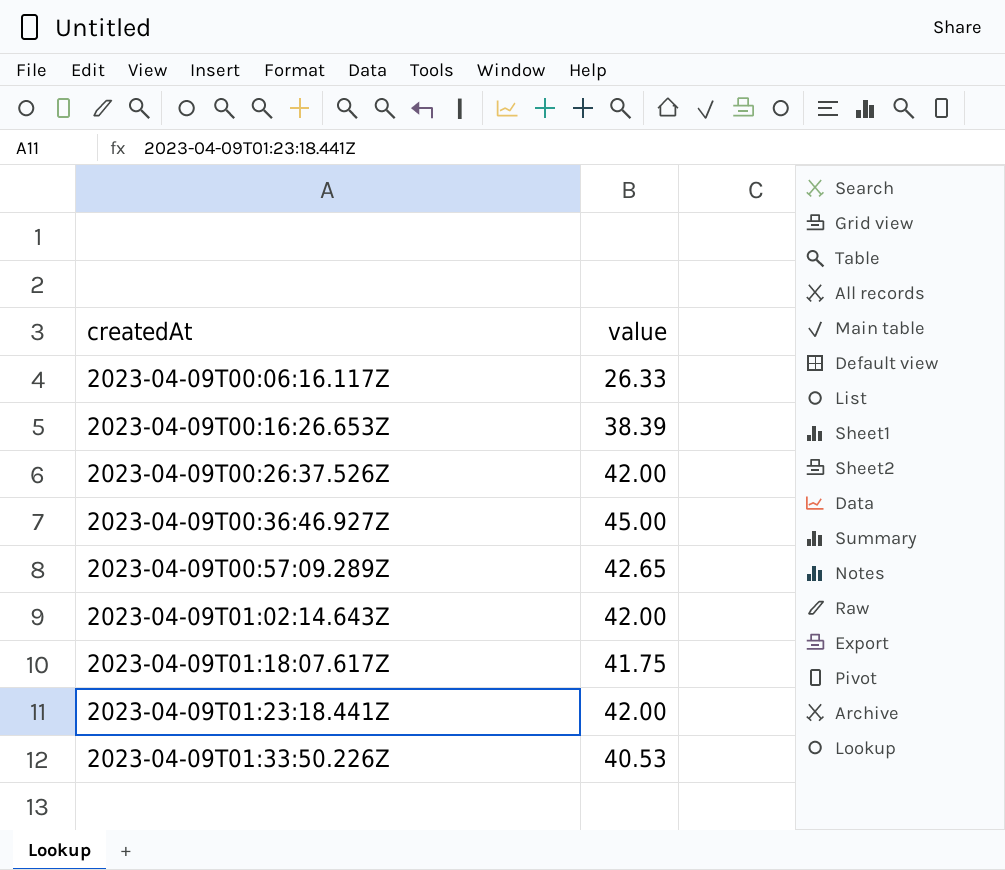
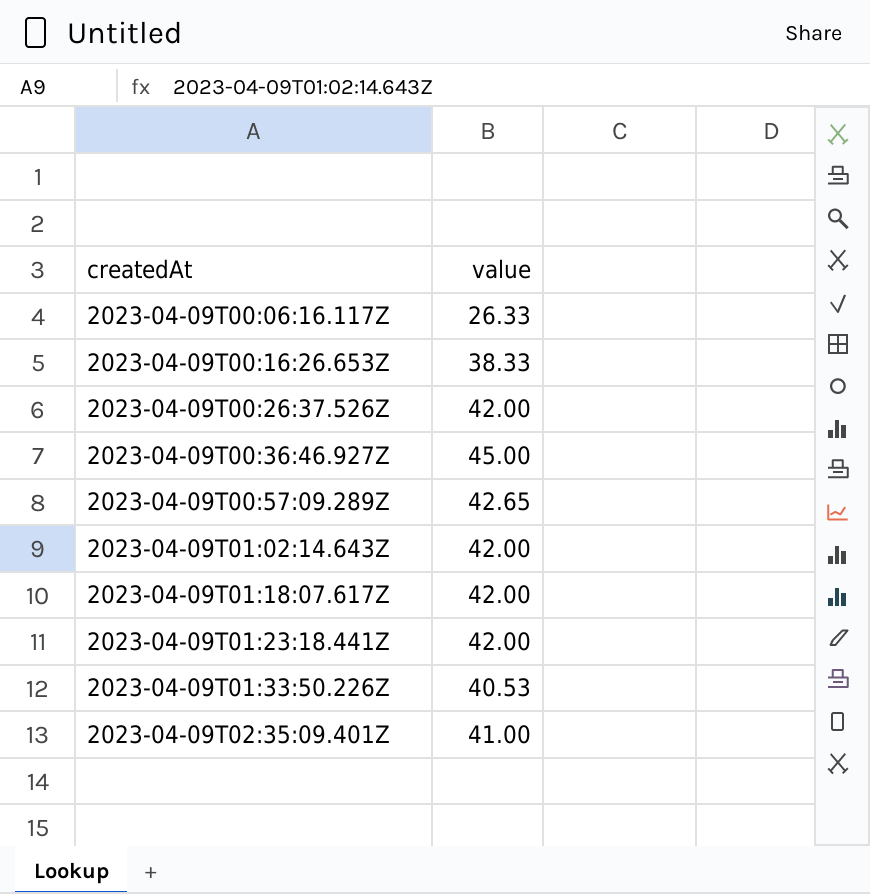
2023-04-09T00:16:26.653Z | value: 38.39 -> 38.33
2023-04-09T01:18:07.617Z | value: 41.75 -> 42.00
row 2023-04-09T02:35:09.401Z: none -> 41.00

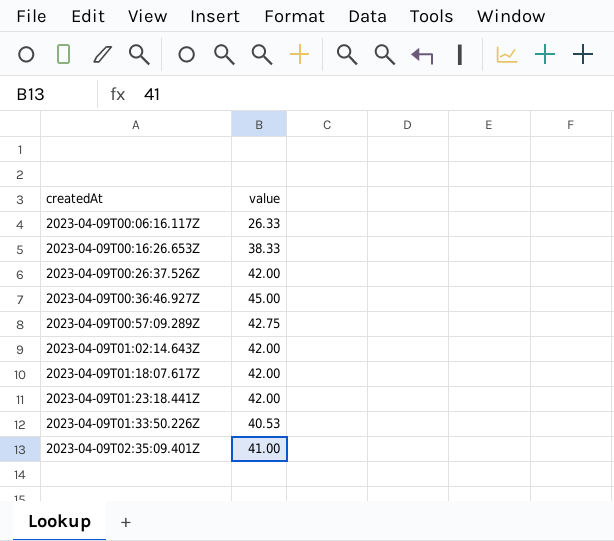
2023-04-09T00:57:09.289Z | value: 42.65 -> 42.75

